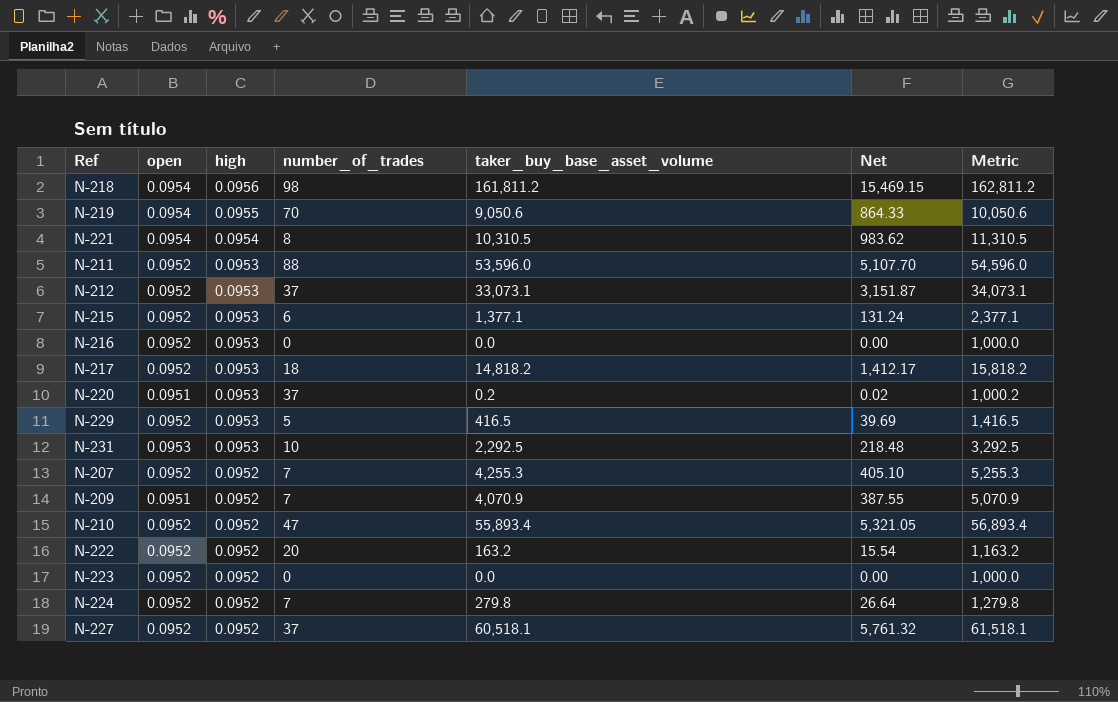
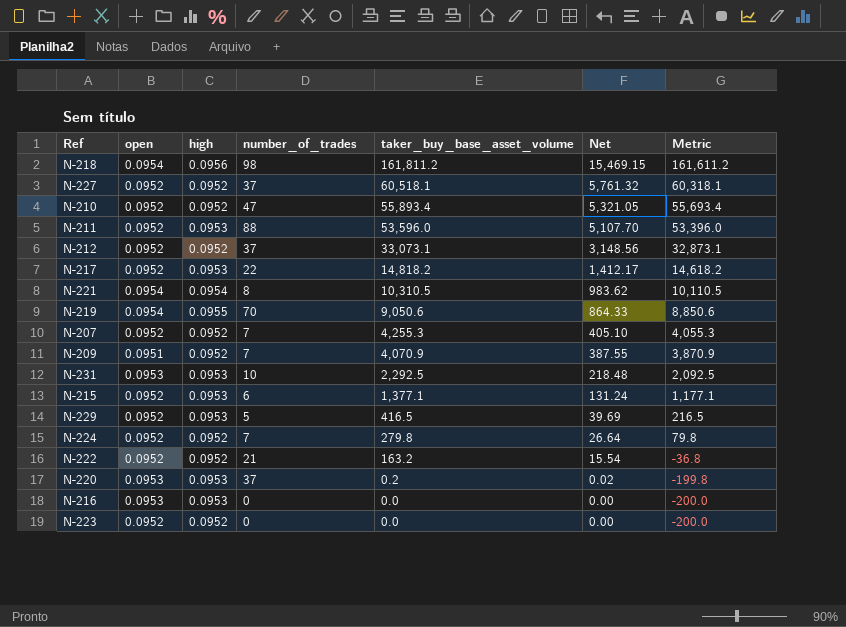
row order: high descending -> taker_buy_base_asset_volume descending
column Metric | formula: [taker_buy_base_asset_volume] + 1000 -> [taker_buy_base_asset_volume] - 200
N-212 | high: 0.0953 -> 0.0952
N-212 | Net: 3,151.87 -> 3,148.56
N-217 | number_of_trades: 18 -> 22
N-222 | number_of_trades: 20 -> 21
N-220 | open: 0.0951 -> 0.0953
N-216 | open: 0.0952 -> 0.0953

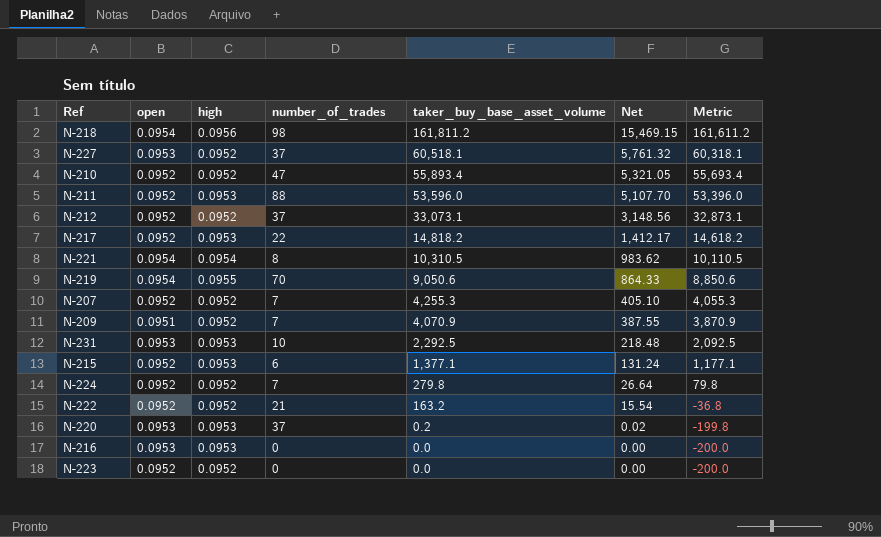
row N-229: 0.0952 | 0.0953 | 5 | 416.5 | 39.69 | 216.5 -> none
N-227 | open: 0.0952 -> 0.0953

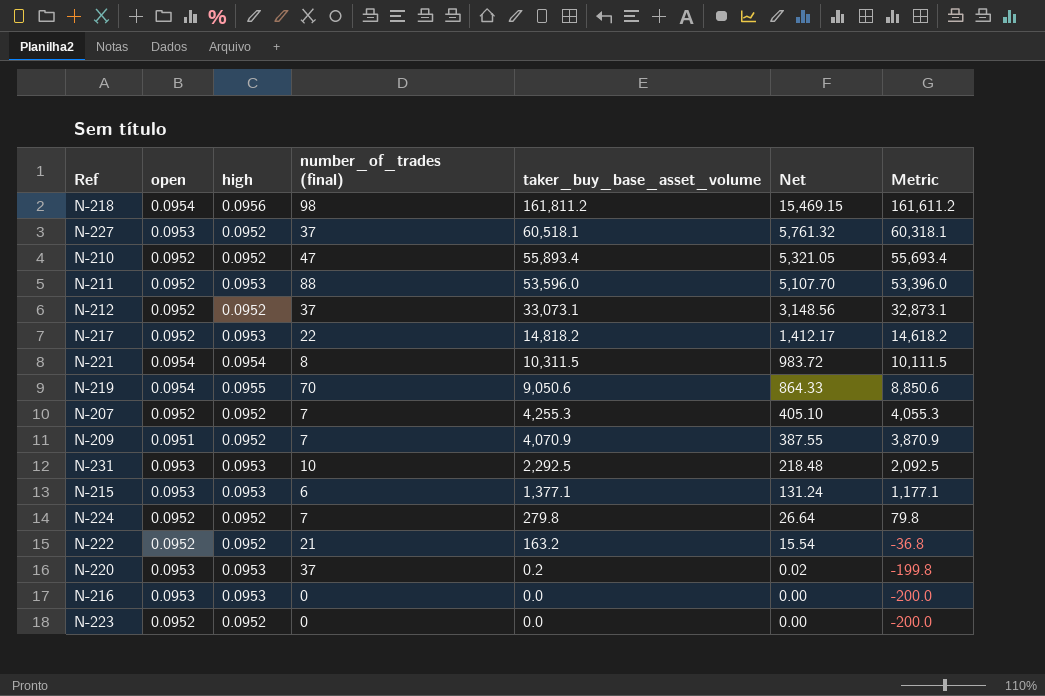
column name: number_of_trades -> number_of_trades (final)
N-221 | taker_buy_base_asset_volume: 10,310.5 -> 10,311.5
N-221 | Net: 983.62 -> 983.72
N-221 | Metric: 10,110.5 -> 10,111.5
N-215 | open: 0.0952 -> 0.0953

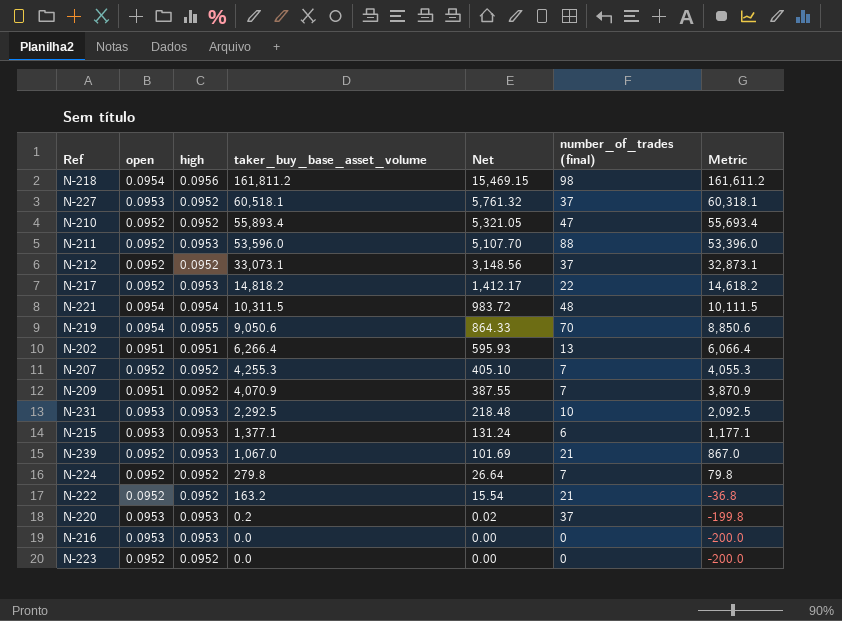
column number_of_trades (final) | position: 4 -> 6
N-221 | number_of_trades (final): 8 -> 48
row N-202: none -> 0.0951 | 0.0951 | 6,266.4 | 595.93 | 13 | 6,066.4
row N-239: none -> 0.0952 | 0.0953 | 1,067.0 | 101.69 | 21 | 867.0

